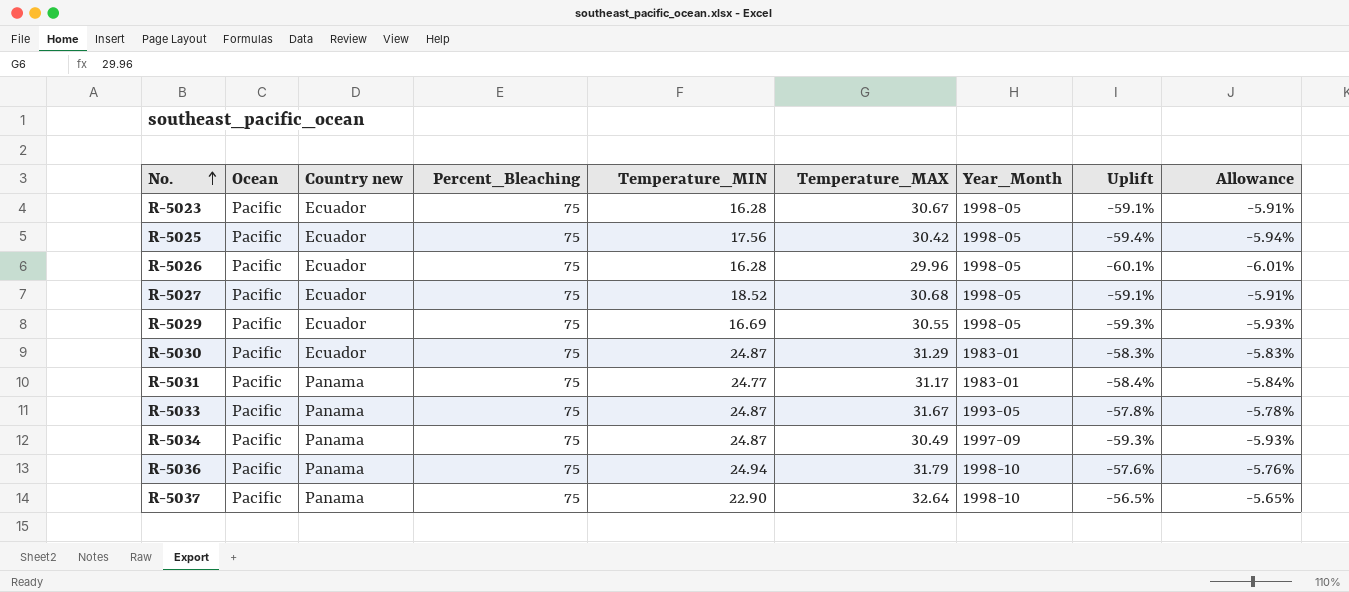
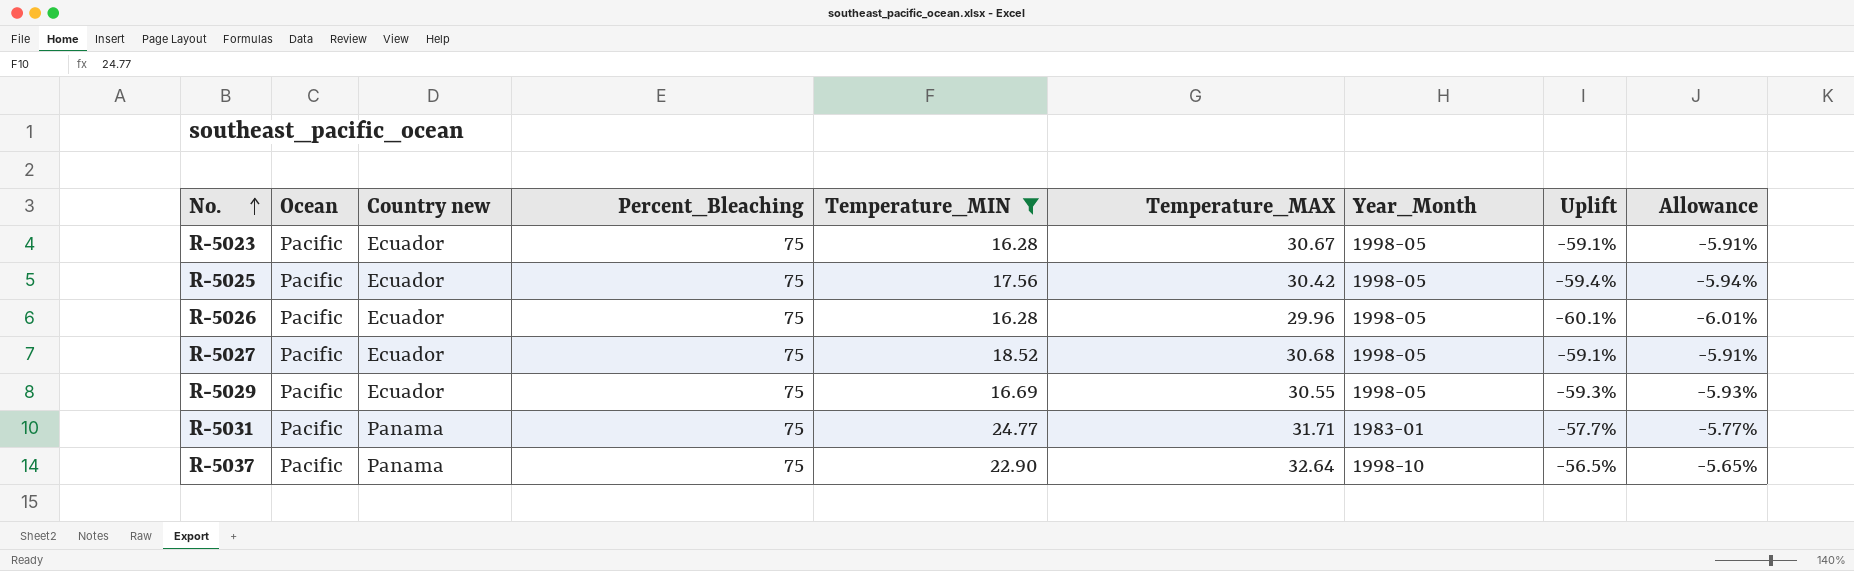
filter: none -> Temperature_MIN <= 24.77
R-5031 | Temperature_MAX: 31.17 -> 31.71
R-5031 | Uplift: -58.4% -> -57.7%
R-5031 | Allowance: -5.84% -> -5.77%

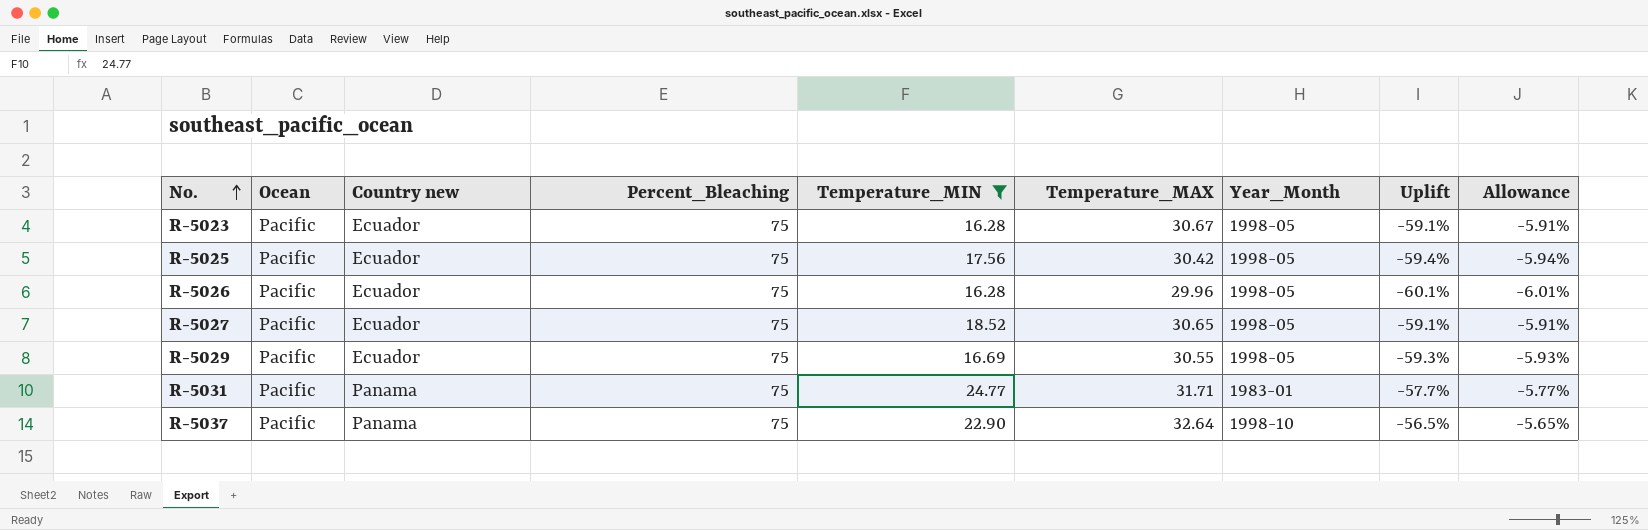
R-5027 | Temperature_MAX: 30.68 -> 30.65

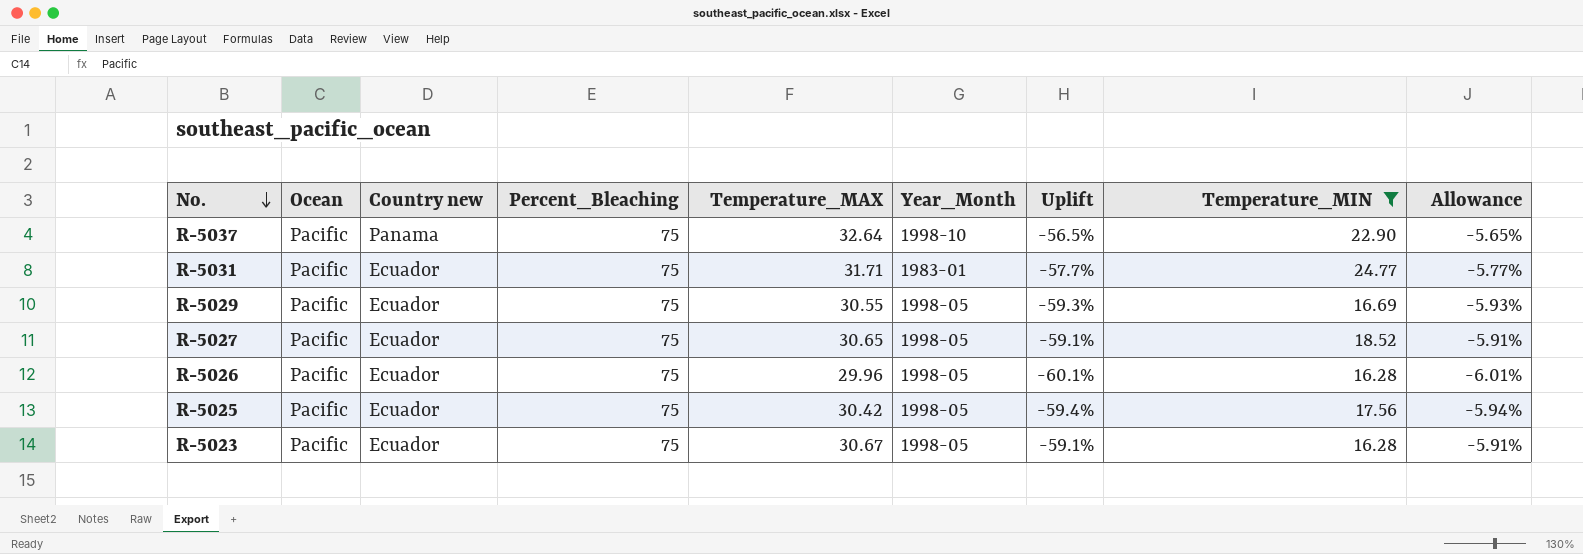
row order: No. ascending -> No. descending
column Temperature_MIN | position: 5 -> 8
R-5031 | Country new: Panama -> Ecuador

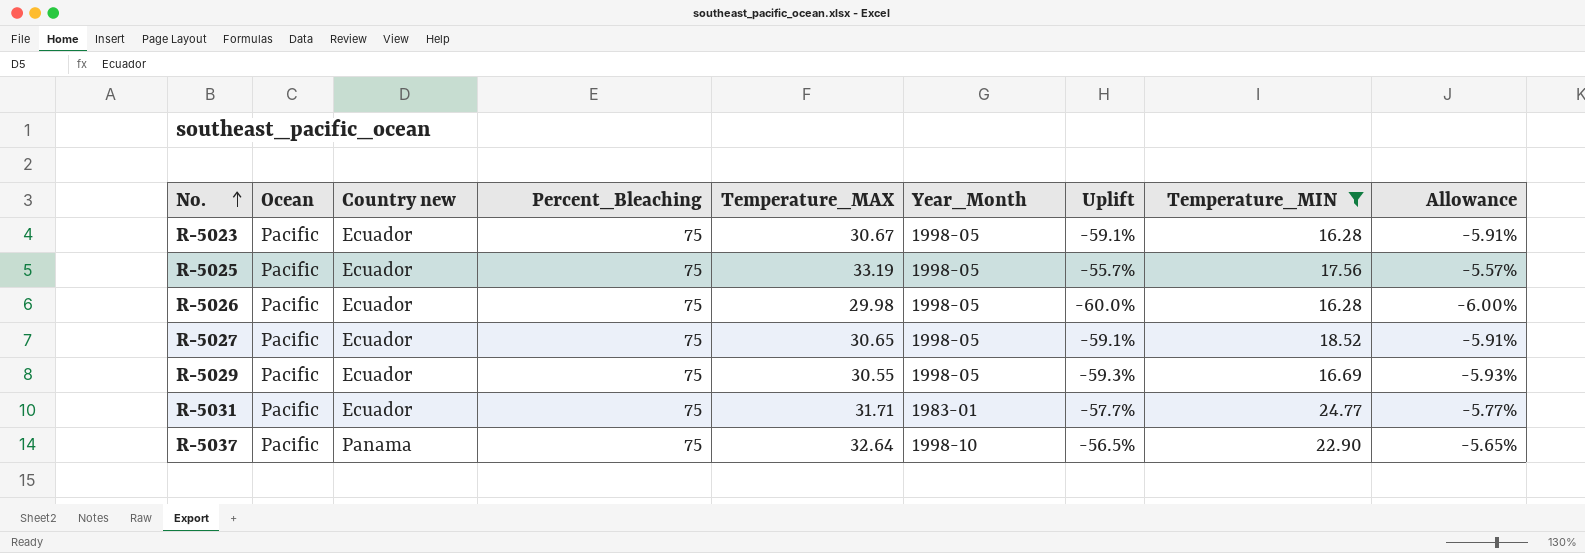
row order: No. descending -> No. ascending
R-5025 | Temperature_MAX: 30.42 -> 33.19
R-5025 | Uplift: -59.4% -> -55.7%
R-5025 | Allowance: -5.94% -> -5.57%
R-5026 | Temperature_MAX: 29.96 -> 29.98
R-5026 | Uplift: -60.1% -> -60.0%
R-5026 | Allowance: -6.01% -> -6.00%

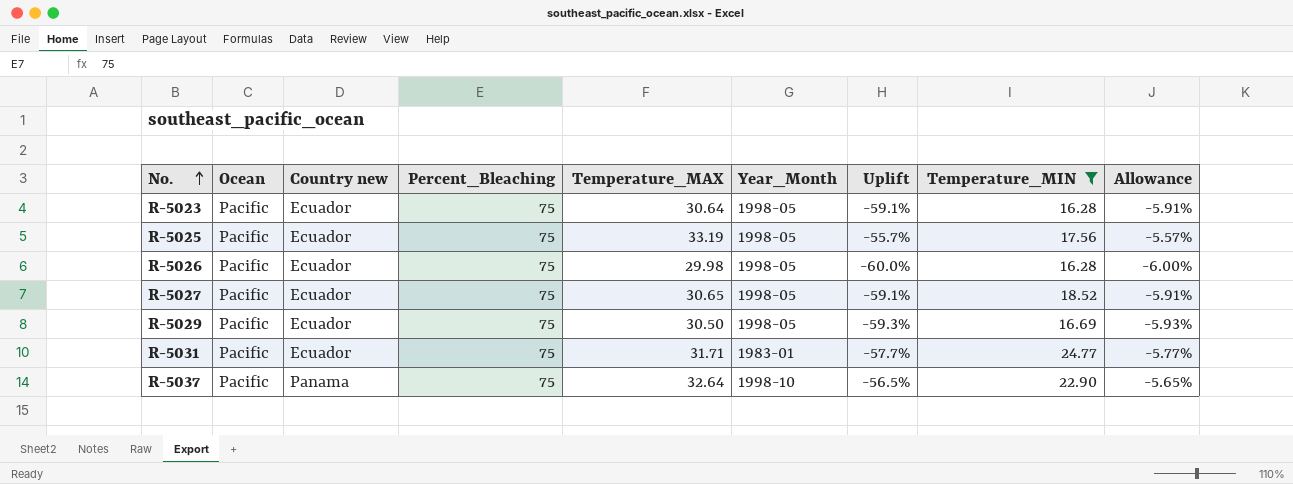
R-5023 | Temperature_MAX: 30.67 -> 30.64
R-5029 | Temperature_MAX: 30.55 -> 30.50

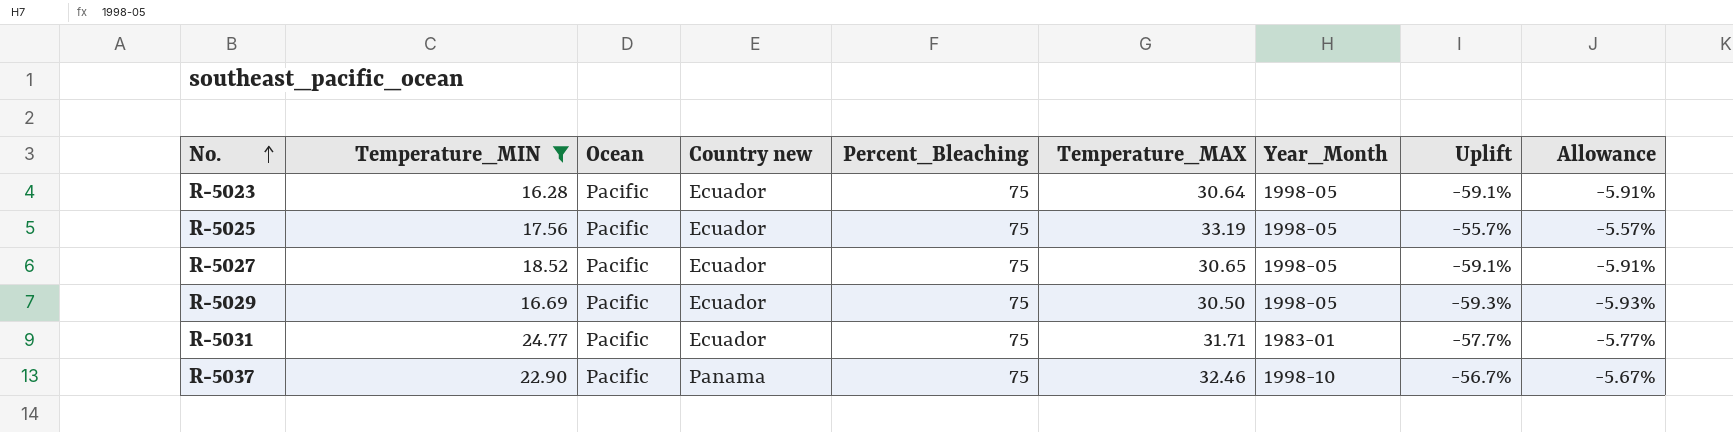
column Temperature_MIN | position: 8 -> 2
row R-5026: Pacific | Ecuador | 75 | 29.98 | 1998-05 | -60.0% | 16.28 | -6.00% -> none
R-5037 | Temperature_MAX: 32.64 -> 32.46
R-5037 | Uplift: -56.5% -> -56.7%
R-5037 | Allowance: -5.65% -> -5.67%

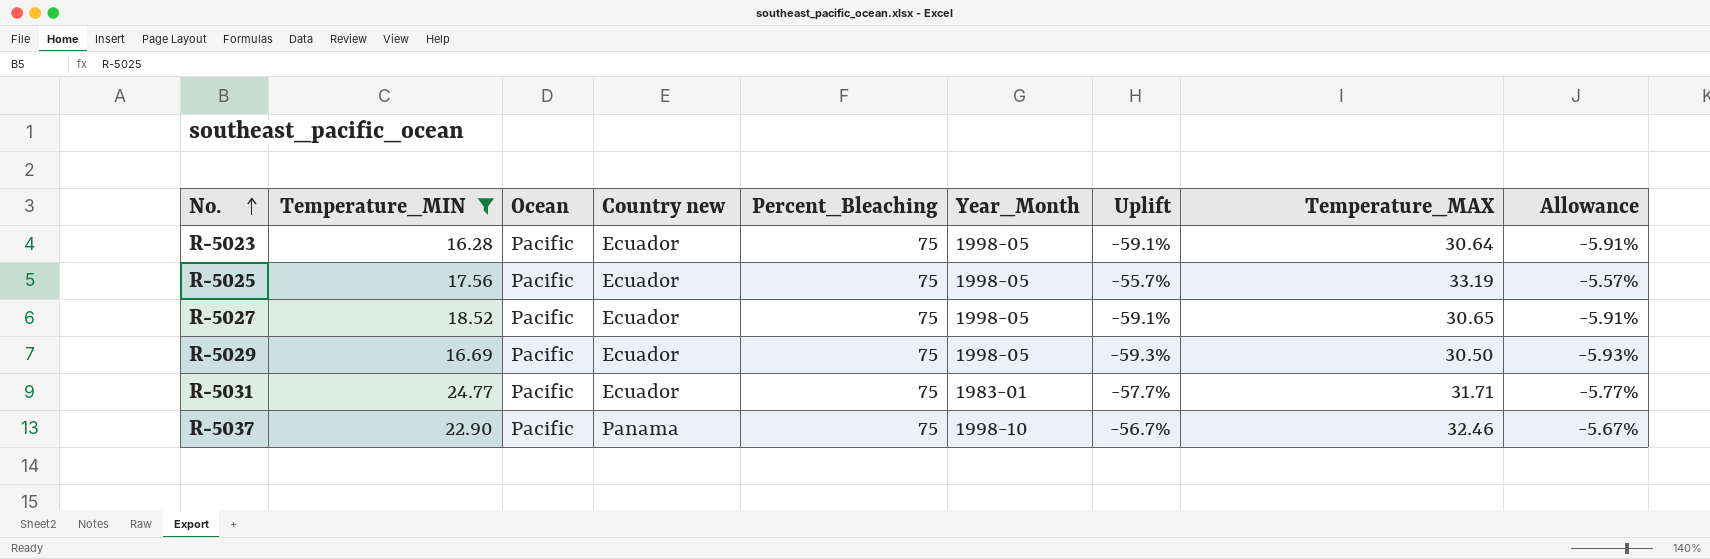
column Temperature_MAX | position: 6 -> 8

